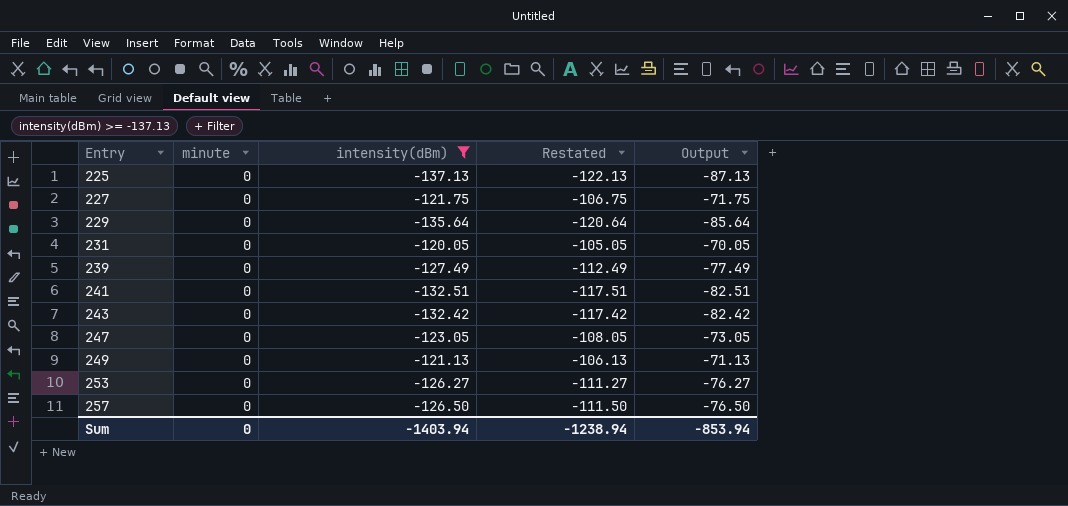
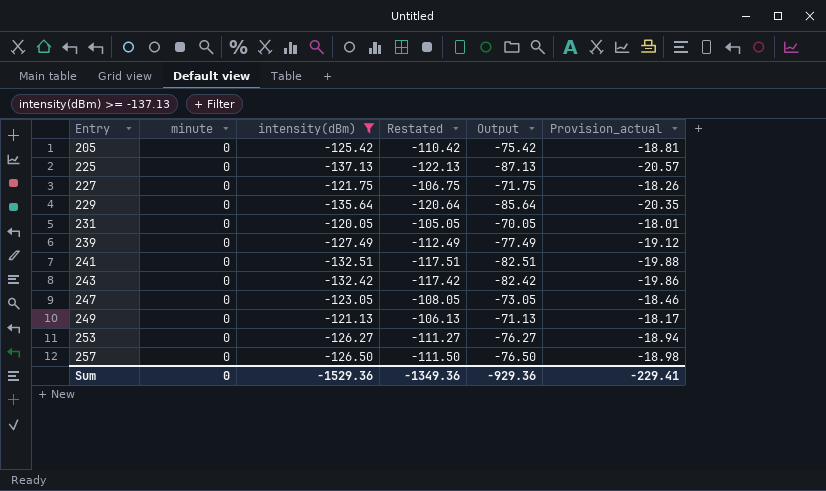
column Provision_actual | formula: none -> [intensity(dBm)] * 0.15
row 205: none -> 0 | -125.42 | -110.42 | -75.42 | -18.81
Sum | intensity(dBm): -1403.94 -> -1529.36
Sum | Restated: -1238.94 -> -1349.36
Sum | Output: -853.94 -> -929.36

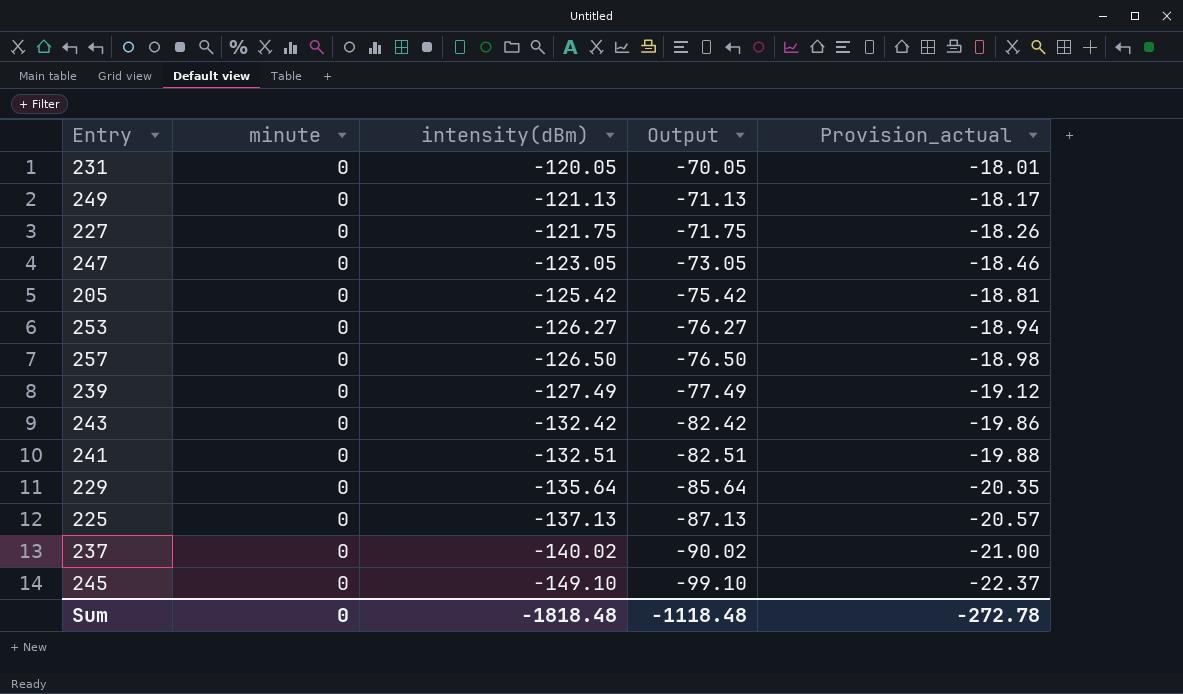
filter: intensity(dBm) >= -137.13 -> none
row order: Entry ascending -> intensity(dBm) descending
column Restated | formula: [intensity(dBm)] + 15 -> none
Sum | intensity(dBm): -1529.36 -> -1818.48
Sum | Output: -929.36 -> -1118.48
Sum | Provision_actual: -229.41 -> -272.78

